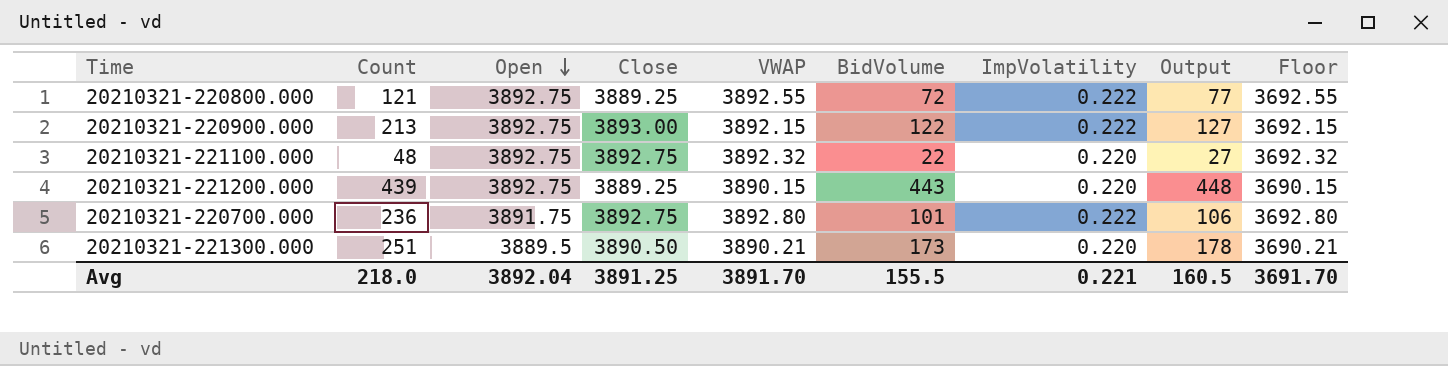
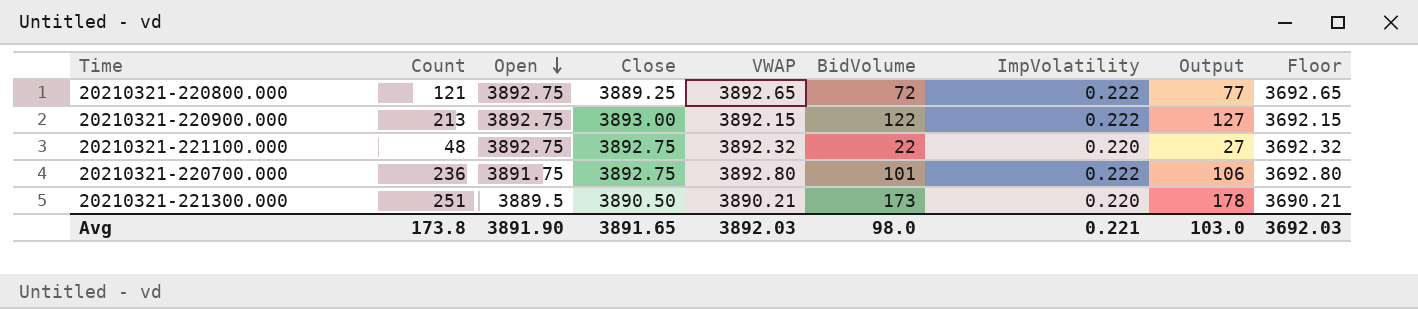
row 20210321-221200.000: 439 | 3892.75 | 3889.25 | 3890.15 | 443 | 0.220 | 448 | 3690.15 -> none
20210321-220800.000 | VWAP: 3892.55 -> 3892.65
20210321-220800.000 | Floor: 3692.55 -> 3692.65
Avg | Count: 218.0 -> 173.8
Avg | Open: 3892.04 -> 3891.90
Avg | Close: 3891.25 -> 3891.65
Avg | VWAP: 3891.70 -> 3892.03
Avg | BidVolume: 155.5 -> 98.0
Avg | Output: 160.5 -> 103.0
Avg | Floor: 3691.70 -> 3692.03

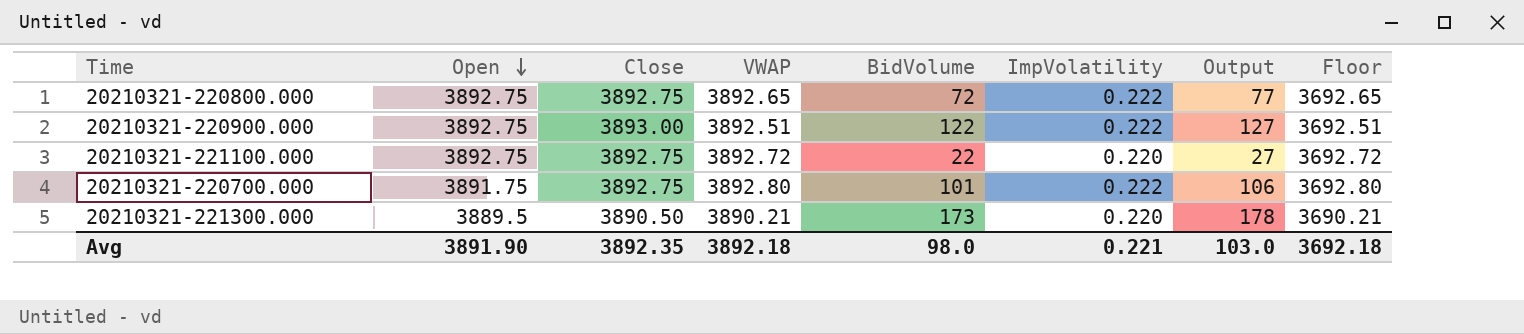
column Count | position: 2 -> none
20210321-220800.000 | Close: 3889.25 -> 3892.75
20210321-220900.000 | VWAP: 3892.15 -> 3892.51
20210321-220900.000 | Floor: 3692.15 -> 3692.51
20210321-221100.000 | VWAP: 3892.32 -> 3892.72
20210321-221100.000 | Floor: 3692.32 -> 3692.72
Avg | Close: 3891.65 -> 3892.35
Avg | VWAP: 3892.03 -> 3892.18
Avg | Floor: 3692.03 -> 3692.18

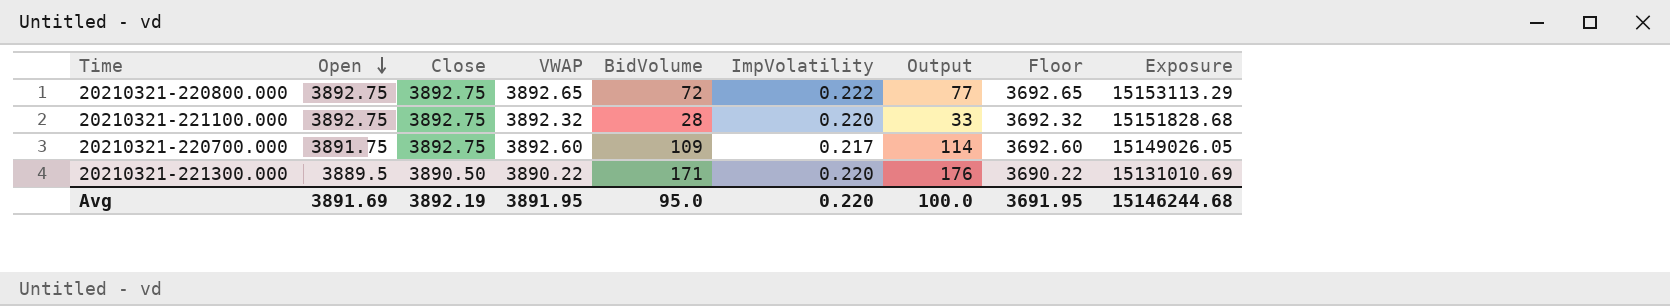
column Exposure | formula: none -> [Open] * [VWAP]
row 20210321-220900.000: 3892.75 | 3893.00 | 3892.51 | 122 | 0.222 | 127 | 3692.51 -> none
20210321-221100.000 | VWAP: 3892.72 -> 3892.32
20210321-221100.000 | BidVolume: 22 -> 28
20210321-221100.000 | Output: 27 -> 33
20210321-221100.000 | Floor: 3692.72 -> 3692.32
20210321-220700.000 | VWAP: 3892.80 -> 3892.60
20210321-220700.000 | BidVolume: 101 -> 109
20210321-220700.000 | ImpVolatility: 0.222 -> 0.217
20210321-220700.000 | Output: 106 -> 114
20210321-220700.000 | Floor: 3692.80 -> 3692.60
20210321-221300.000 | VWAP: 3890.21 -> 3890.22
20210321-221300.000 | BidVolume: 173 -> 171
20210321-221300.000 | Output: 178 -> 176
20210321-221300.000 | Floor: 3690.21 -> 3690.22
Avg | Open: 3891.90 -> 3891.69
Avg | Close: 3892.35 -> 3892.19
Avg | VWAP: 3892.18 -> 3891.95
Avg | BidVolume: 98.0 -> 95.0
Avg | ImpVolatility: 0.221 -> 0.220
Avg | Output: 103.0 -> 100.0
Avg | Floor: 3692.18 -> 3691.95

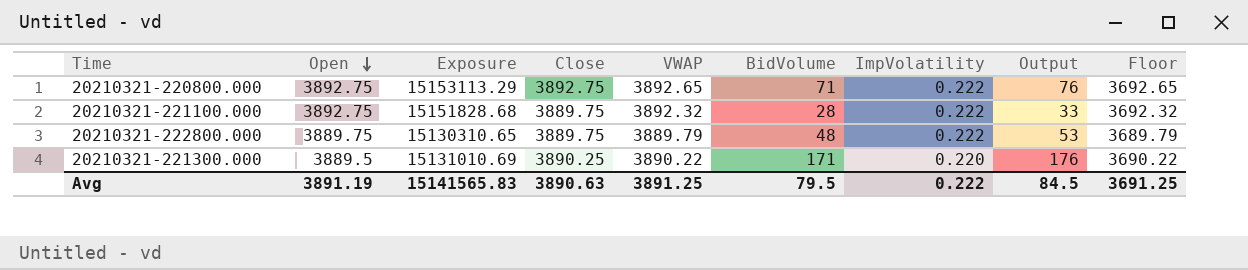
column Exposure | position: 9 -> 3
row 20210321-220700.000: 3891.75 | 3892.75 | 3892.60 | 109 | 0.217 | 114 | 3692.60 | 15149026.05 -> none
20210321-220800.000 | BidVolume: 72 -> 71
20210321-220800.000 | Output: 77 -> 76
20210321-221100.000 | Close: 3892.75 -> 3889.75
20210321-221100.000 | ImpVolatility: 0.220 -> 0.222
row 20210321-222800.000: none -> 3889.75 | 15130310.65 | 3889.75 | 3889.79 | 48 | 0.222 | 53 | 3689.79
20210321-221300.000 | Close: 3890.50 -> 3890.25
Avg | Open: 3891.69 -> 3891.19
Avg | Exposure: 15146244.68 -> 15141565.83
Avg | Close: 3892.19 -> 3890.63
Avg | VWAP: 3891.95 -> 3891.25
Avg | BidVolume: 95.0 -> 79.5
Avg | ImpVolatility: 0.220 -> 0.222
Avg | Output: 100.0 -> 84.5
Avg | Floor: 3691.95 -> 3691.25

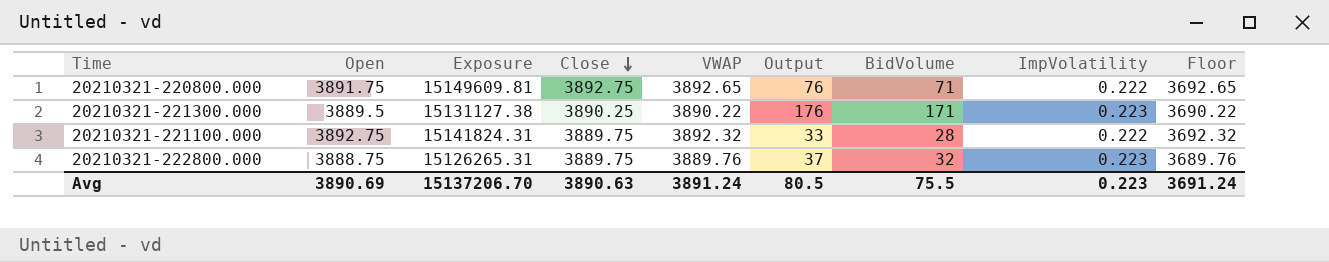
row order: Open descending -> Close descending
column Exposure | formula: [Open] * [VWAP] -> [Open] * [Close]
column Output | position: 8 -> 6
20210321-220800.000 | Open: 3892.75 -> 3891.75
20210321-221300.000 | ImpVolatility: 0.220 -> 0.223
20210321-222800.000 | Open: 3889.75 -> 3888.75
20210321-222800.000 | VWAP: 3889.79 -> 3889.76
20210321-222800.000 | Output: 53 -> 37
20210321-222800.000 | BidVolume: 48 -> 32
20210321-222800.000 | ImpVolatility: 0.222 -> 0.223
20210321-222800.000 | Floor: 3689.79 -> 3689.76
Avg | Open: 3891.19 -> 3890.69
Avg | Exposure: 15141565.83 -> 15137206.70
Avg | VWAP: 3891.25 -> 3891.24
Avg | Output: 84.5 -> 80.5
Avg | BidVolume: 79.5 -> 75.5
Avg | ImpVolatility: 0.222 -> 0.223
Avg | Floor: 3691.25 -> 3691.24

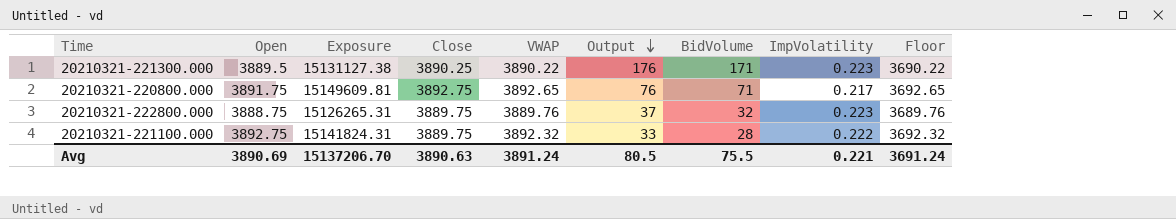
row order: Close descending -> Output descending
20210321-220800.000 | ImpVolatility: 0.222 -> 0.217
Avg | ImpVolatility: 0.223 -> 0.221

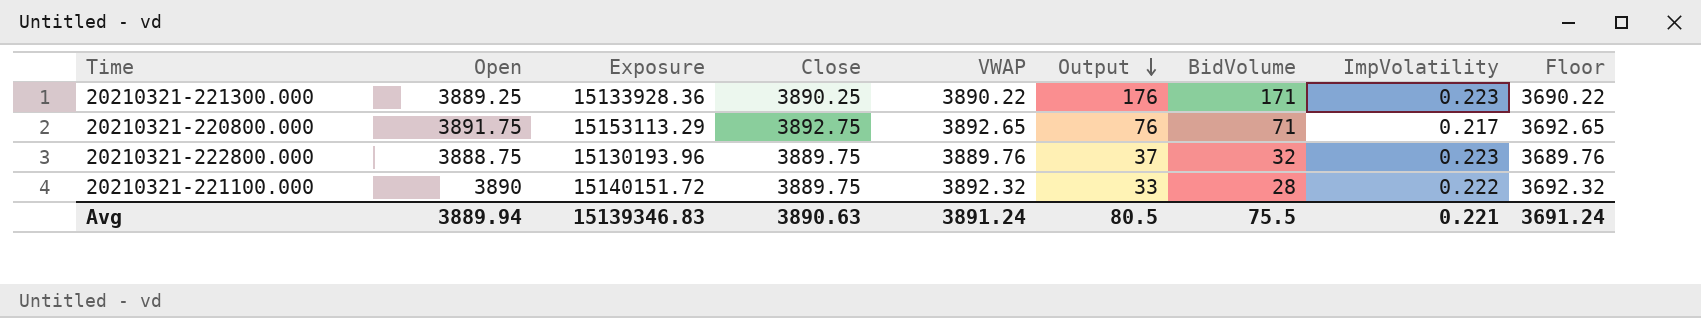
column Exposure | formula: [Open] * [Close] -> [Close] * [VWAP]
20210321-221300.000 | Open: 3889.5 -> 3889.25
20210321-221100.000 | Open: 3892.75 -> 3890
Avg | Open: 3890.69 -> 3889.94
Avg | Exposure: 15137206.70 -> 15139346.83

